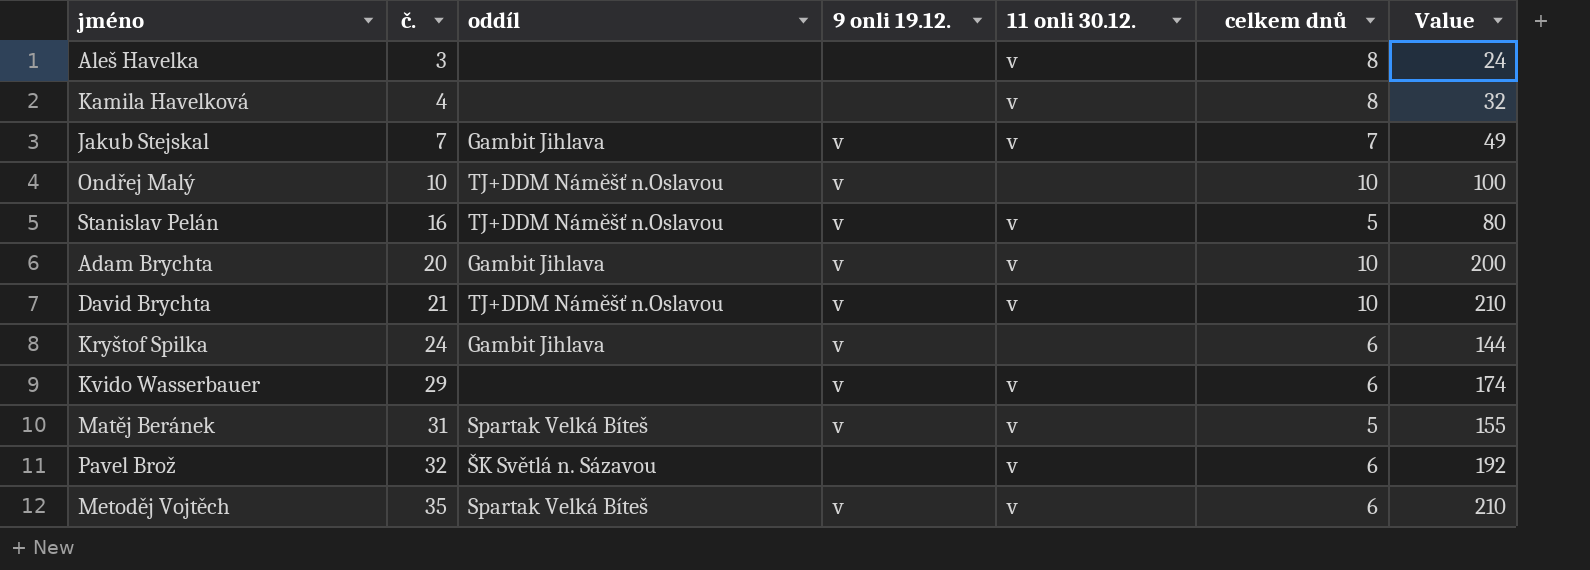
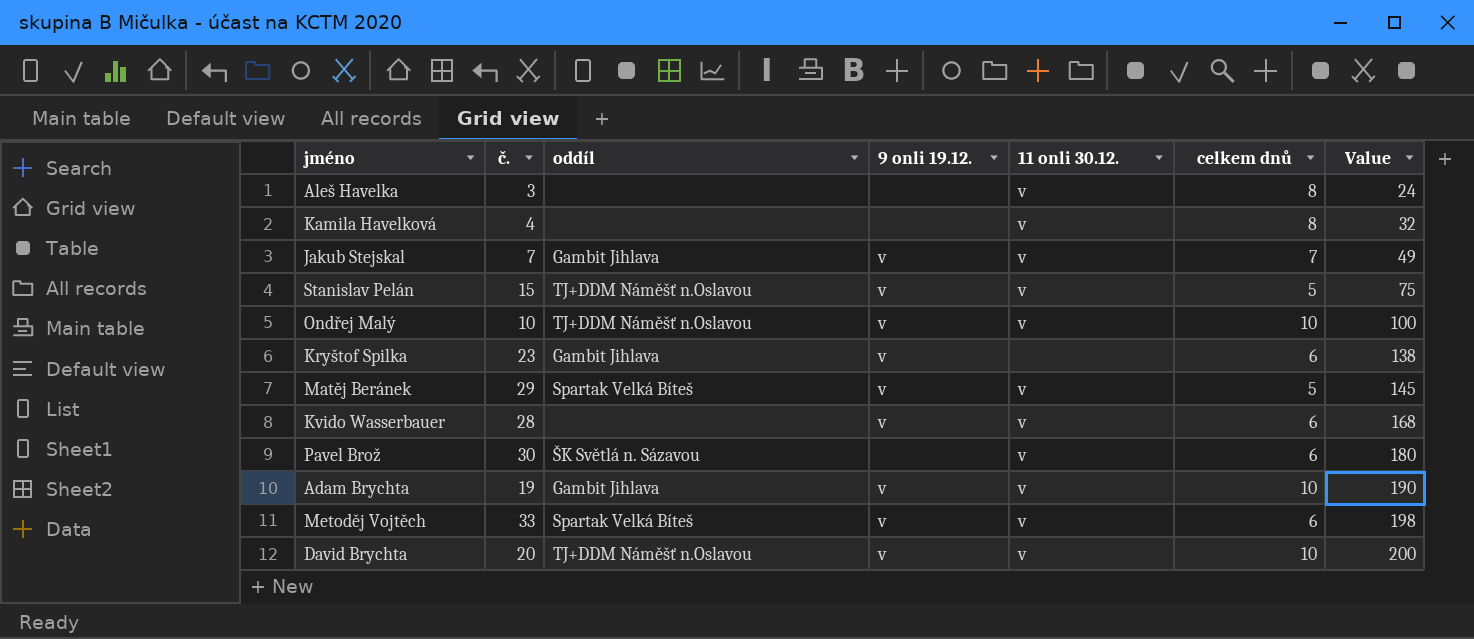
row order: č. ascending -> Value ascending
Stanislav Pelán | č.: 16 -> 15
Stanislav Pelán | Value: 80 -> 75
Ondřej Malý | 11 onli 30.12.: none -> v
Kryštof Spilka | č.: 24 -> 23
Kryštof Spilka | Value: 144 -> 138
Matěj Beránek | č.: 31 -> 29
Matěj Beránek | Value: 155 -> 145
Kvido Wasserbauer | č.: 29 -> 28
Kvido Wasserbauer | Value: 174 -> 168
Pavel Brož | č.: 32 -> 30
Pavel Brož | Value: 192 -> 180
Adam Brychta | č.: 20 -> 19
Adam Brychta | Value: 200 -> 190
Metoděj Vojtěch | č.: 35 -> 33
Metoděj Vojtěch | Value: 210 -> 198
David Brychta | č.: 21 -> 20
David Brychta | Value: 210 -> 200

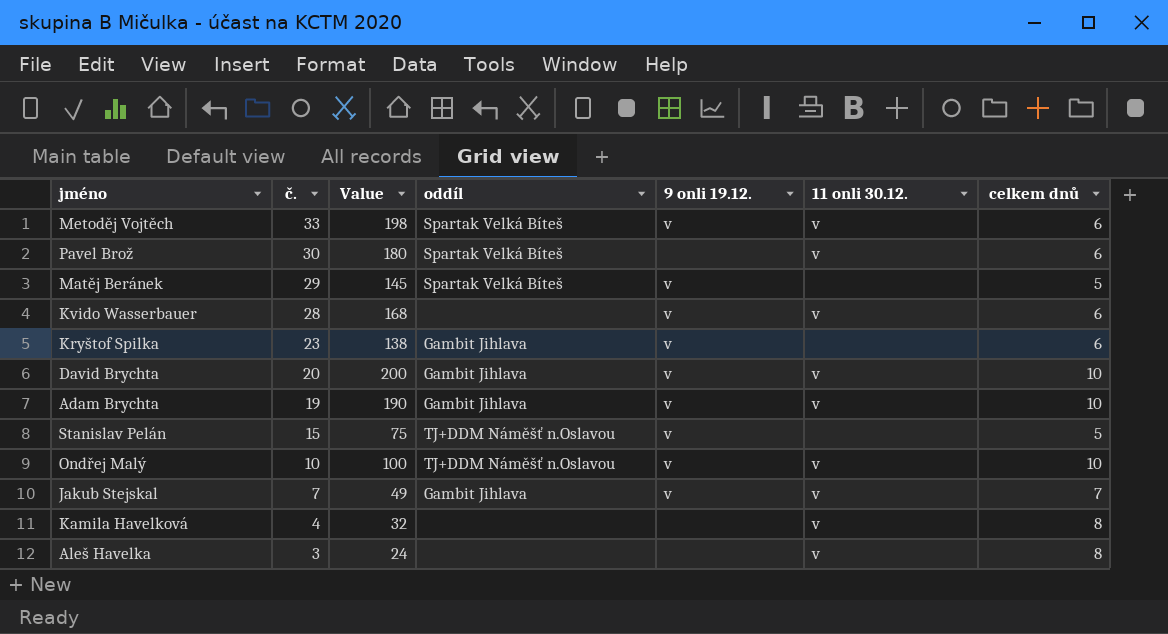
row order: Value ascending -> č. descending
column Value | position: 7 -> 3
Pavel Brož | oddíl: ŠK Světlá n. Sázavou -> Spartak Velká Bíteš
Matěj Beránek | 11 onli 30.12.: v -> none
David Brychta | oddíl: TJ+DDM Náměšť n.Oslavou -> Gambit Jihlava
Stanislav Pelán | 11 onli 30.12.: v -> none

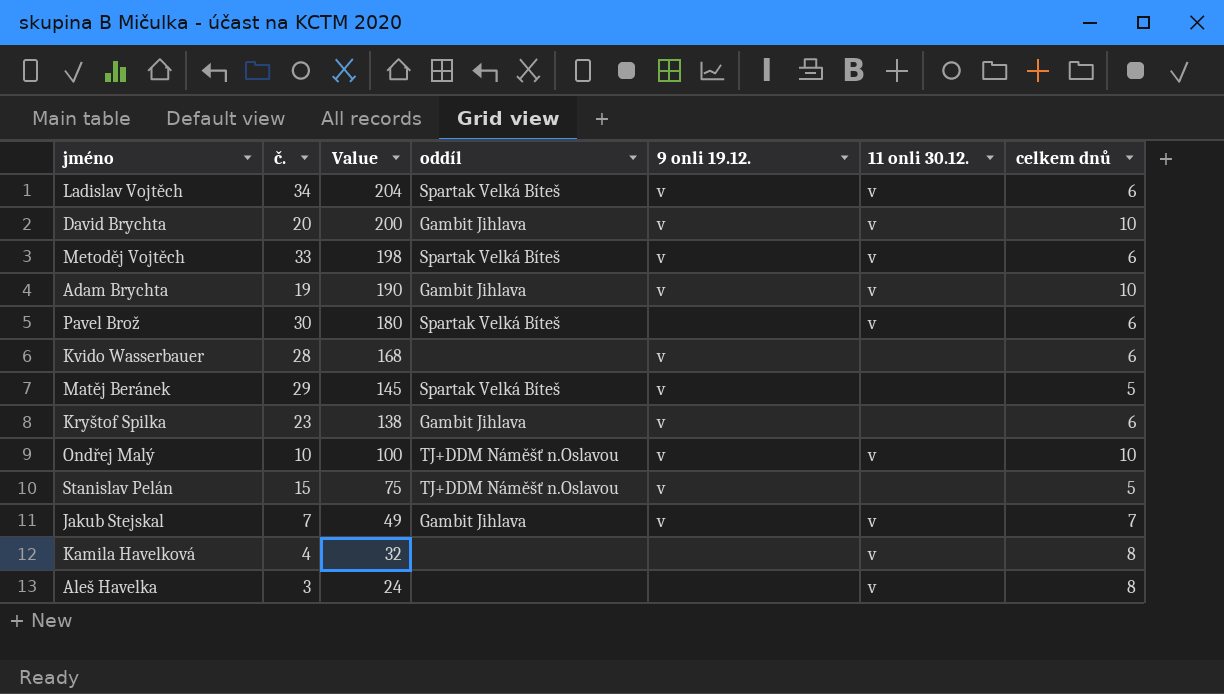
row order: č. descending -> Value descending
row Ladislav Vojtěch: none -> 34 | 204 | Spartak Velká Bíteš | v | v | 6
Kvido Wasserbauer | 11 onli 30.12.: v -> none

